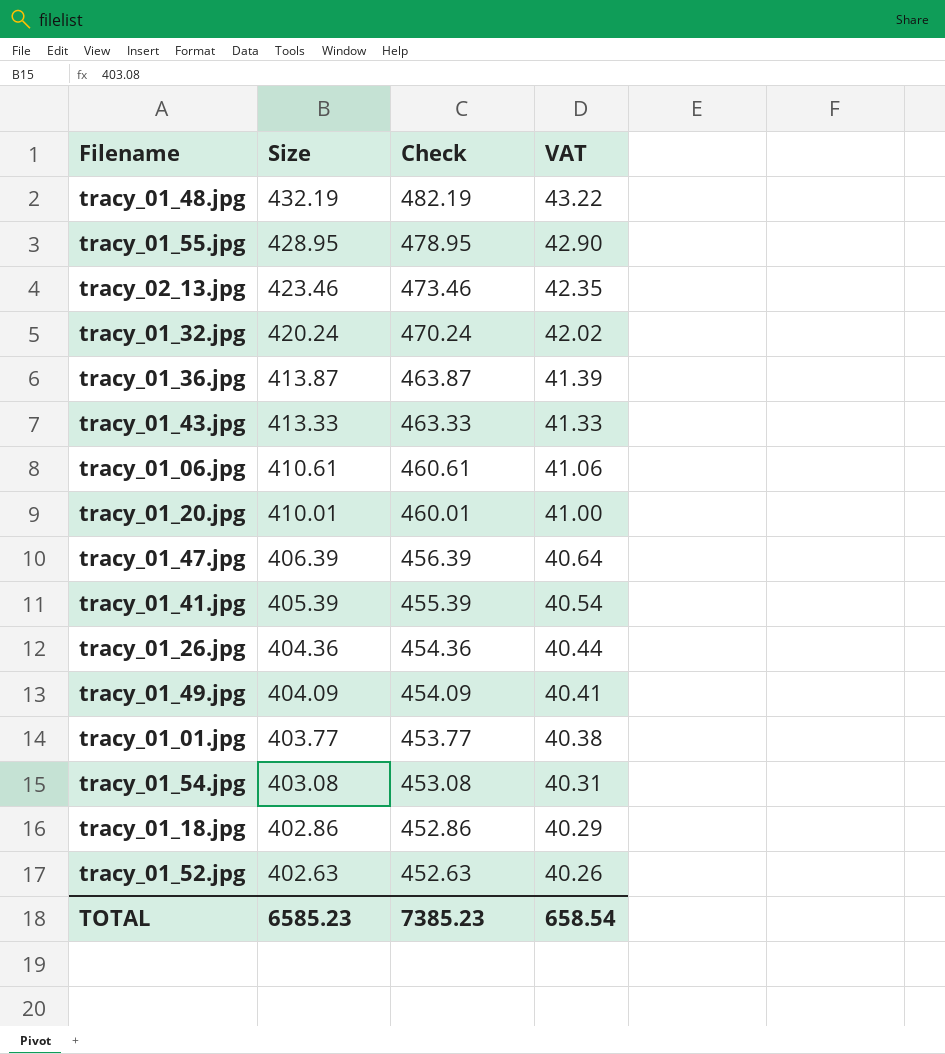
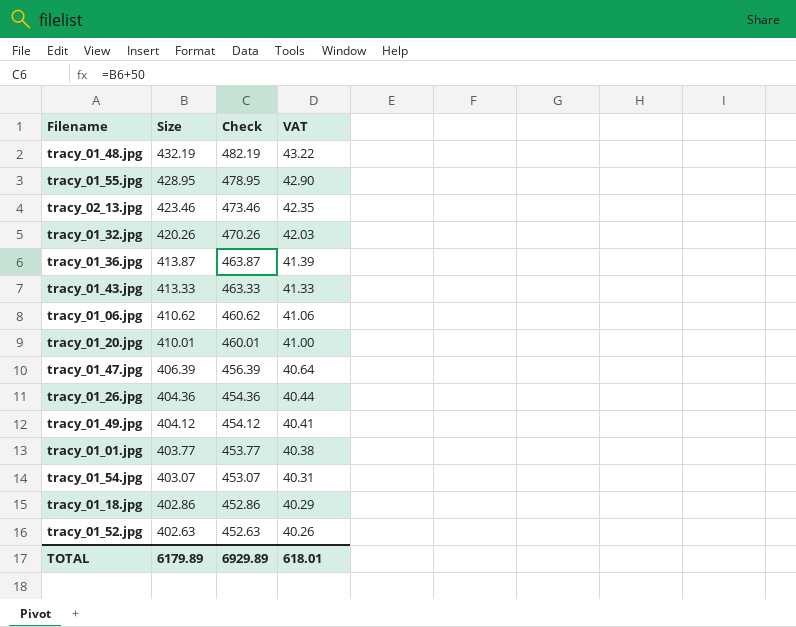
row tracy_01_41.jpg: 405.39 | 455.39 | 40.54 -> none
tracy_01_32.jpg | Size: 420.24 -> 420.26
tracy_01_32.jpg | Check: 470.24 -> 470.26
tracy_01_32.jpg | VAT: 42.02 -> 42.03
tracy_01_06.jpg | Size: 410.61 -> 410.62
tracy_01_06.jpg | Check: 460.61 -> 460.62
tracy_01_49.jpg | Size: 404.09 -> 404.12
tracy_01_49.jpg | Check: 454.09 -> 454.12
tracy_01_54.jpg | Size: 403.08 -> 403.07
tracy_01_54.jpg | Check: 453.08 -> 453.07
TOTAL | Size: 6585.23 -> 6179.89
TOTAL | Check: 7385.23 -> 6929.89
TOTAL | VAT: 658.54 -> 618.01

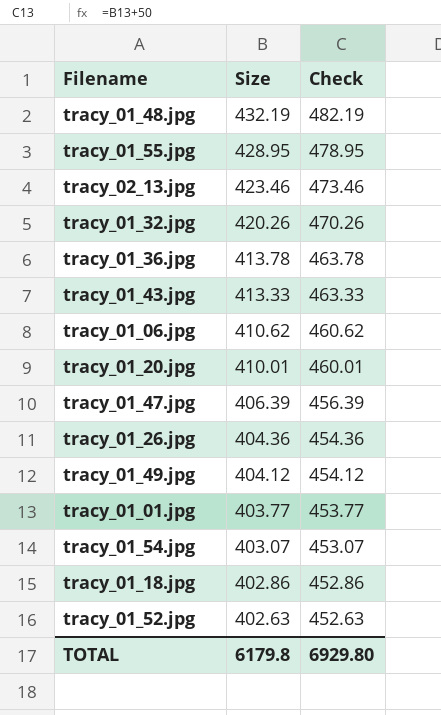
column VAT | formula: [Size] * 0.1 -> none
tracy_01_36.jpg | Size: 413.87 -> 413.78
tracy_01_36.jpg | Check: 463.87 -> 463.78
TOTAL | Size: 6179.89 -> 6179.8
TOTAL | Check: 6929.89 -> 6929.80

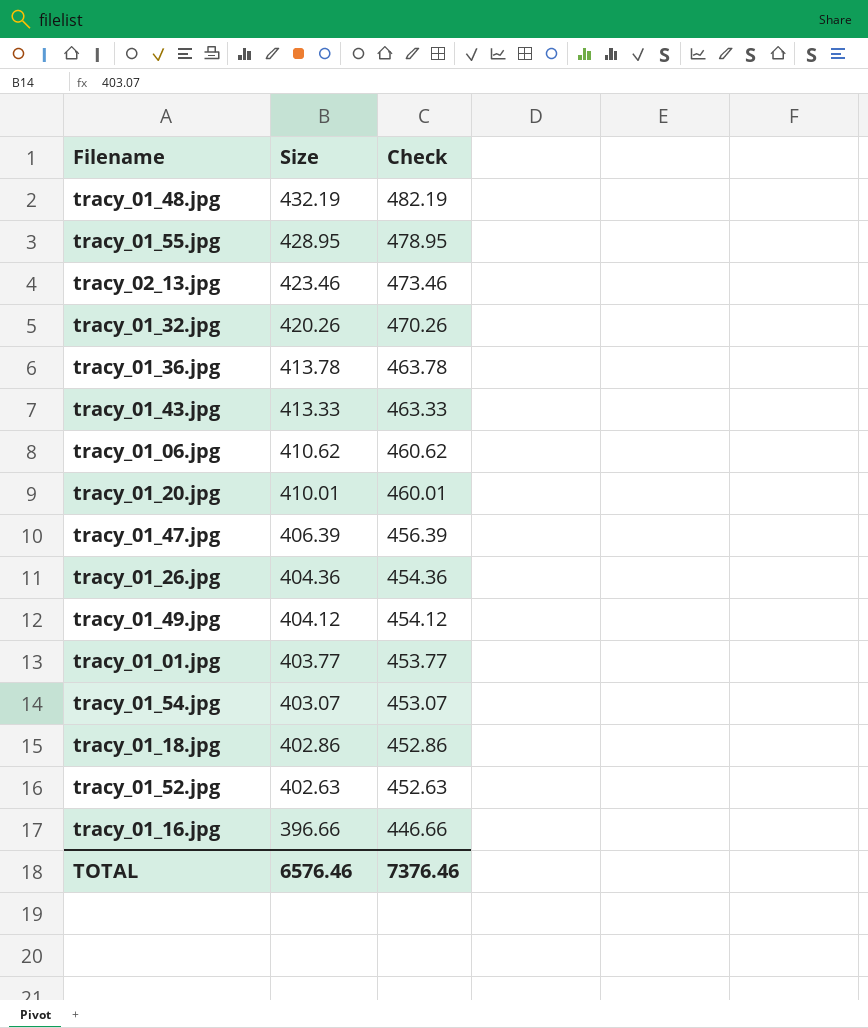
row tracy_01_16.jpg: none -> 396.66 | 446.66
TOTAL | Size: 6179.8 -> 6576.46
TOTAL | Check: 6929.80 -> 7376.46

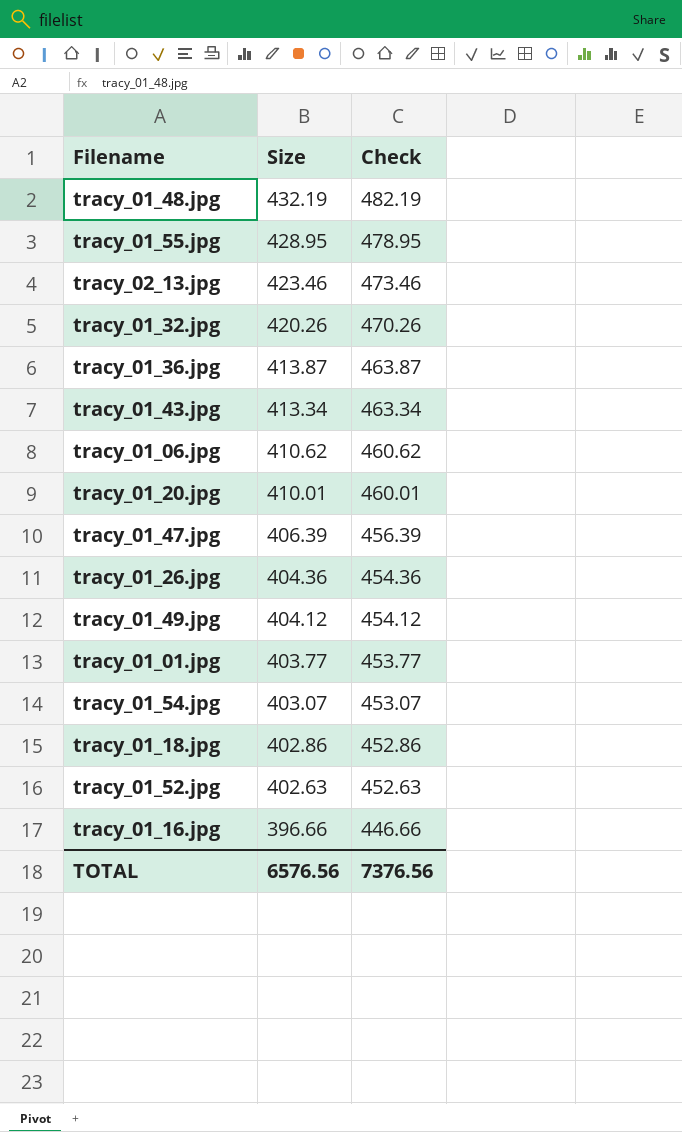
tracy_01_36.jpg | Size: 413.78 -> 413.87
tracy_01_36.jpg | Check: 463.78 -> 463.87
tracy_01_43.jpg | Size: 413.33 -> 413.34
tracy_01_43.jpg | Check: 463.33 -> 463.34
TOTAL | Size: 6576.46 -> 6576.56
TOTAL | Check: 7376.46 -> 7376.56

